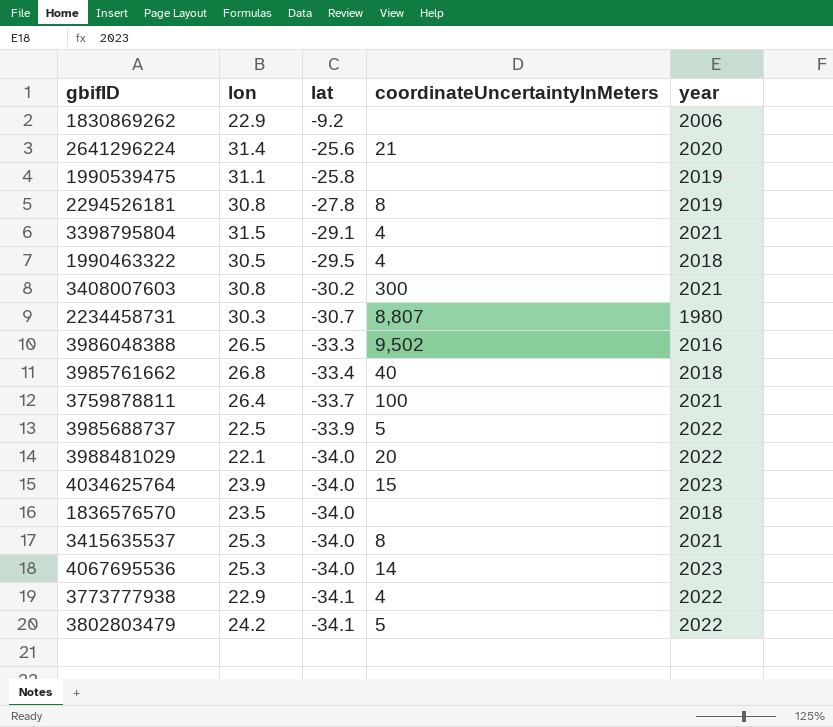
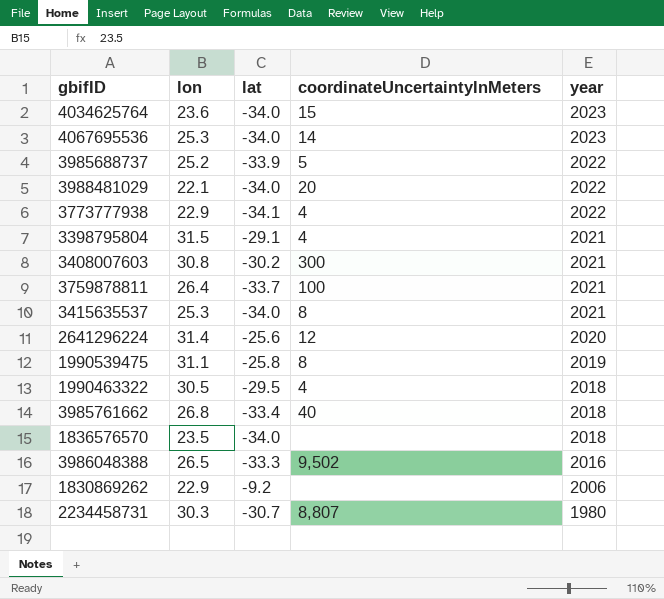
row order: lat descending -> year descending
row 2294526181: 30.8 | -27.8 | 8 | 2019 -> none
row 3802803479: 24.2 | -34.1 | 5 | 2022 -> none
4034625764 | lon: 23.9 -> 23.6
3985688737 | lon: 22.5 -> 25.2
2641296224 | coordinateUncertaintyInMeters: 21 -> 12
1990539475 | coordinateUncertaintyInMeters: none -> 8

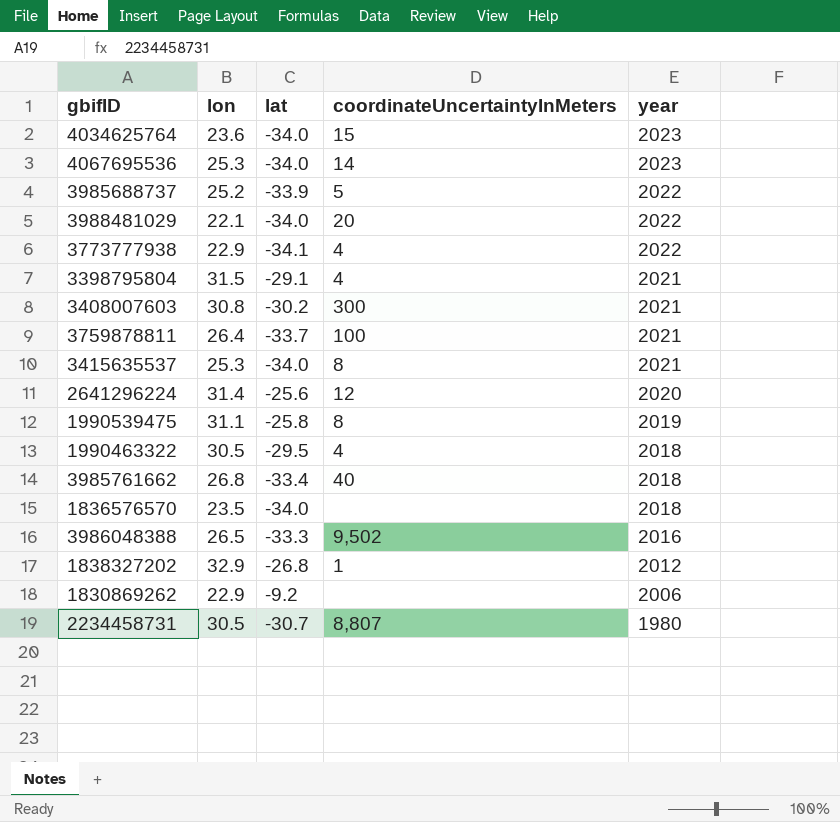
row 1838327202: none -> 32.9 | -26.8 | 1 | 2012
2234458731 | lon: 30.3 -> 30.5

